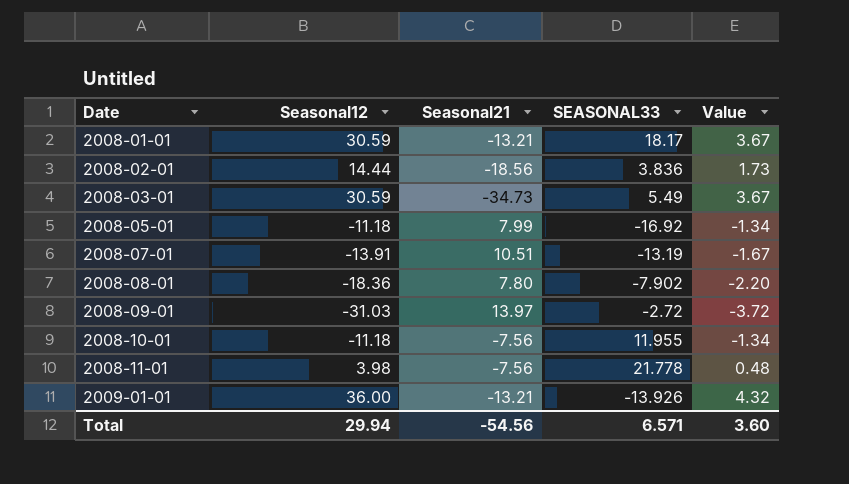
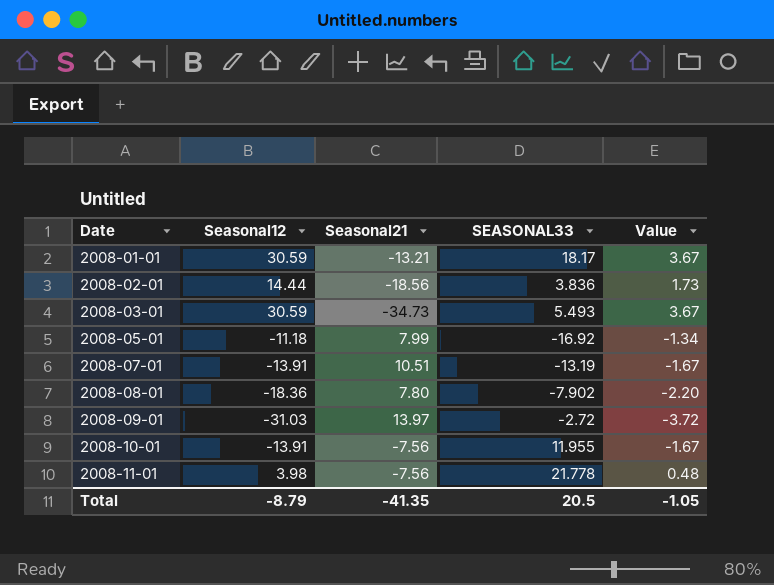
row 2009-01-01: 36.00 | -13.21 | -13.926 | 4.32 -> none
2008-03-01 | SEASONAL33: 5.49 -> 5.493
2008-10-01 | Seasonal12: -11.18 -> -13.91
2008-10-01 | Value: -1.34 -> -1.67
Total | Seasonal12: 29.94 -> -8.79
Total | Seasonal21: -54.56 -> -41.35
Total | SEASONAL33: 6.571 -> 20.5
Total | Value: 3.60 -> -1.05

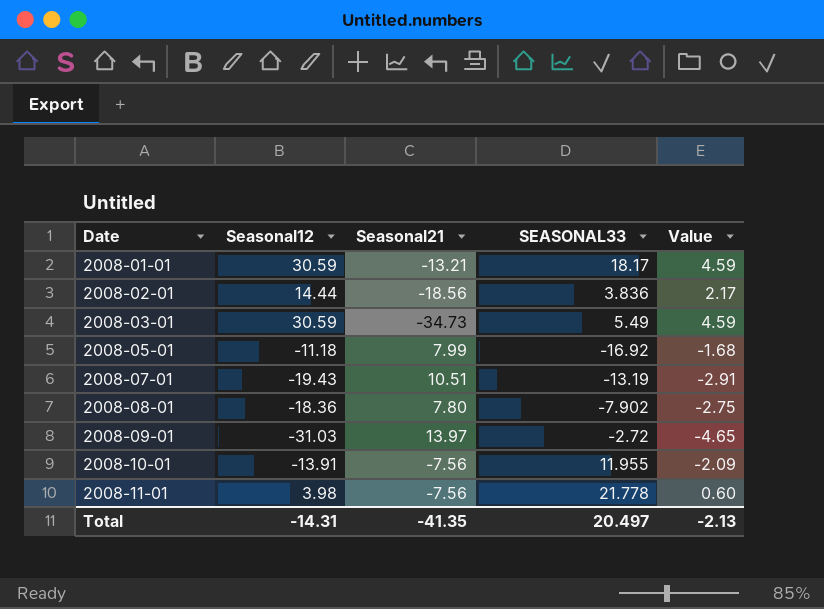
column Value | formula: [Seasonal12] * 0.12 -> [Seasonal12] * 0.15
2008-03-01 | SEASONAL33: 5.493 -> 5.49
2008-07-01 | Seasonal12: -13.91 -> -19.43
Total | Seasonal12: -8.79 -> -14.31
Total | SEASONAL33: 20.5 -> 20.497
Total | Value: -1.05 -> -2.13

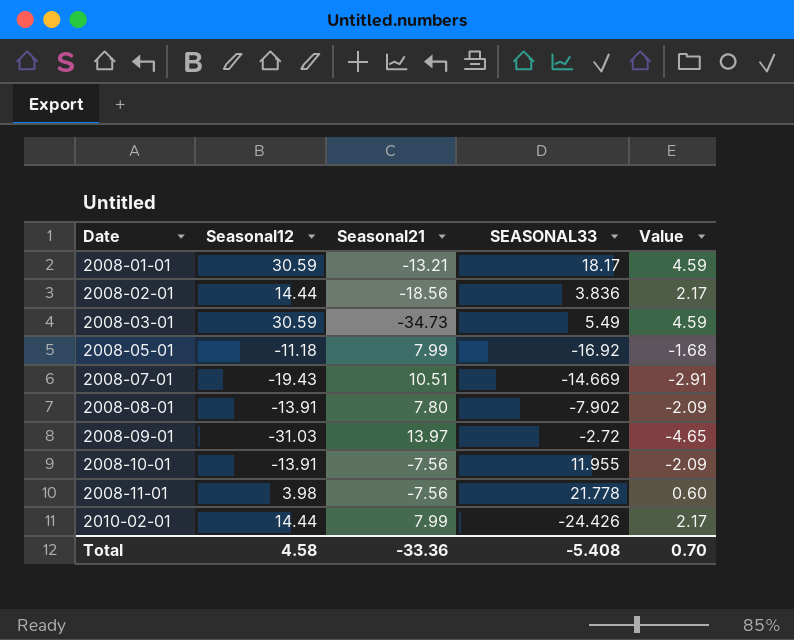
2008-07-01 | SEASONAL33: -13.19 -> -14.669
2008-08-01 | Seasonal12: -18.36 -> -13.91
2008-08-01 | Value: -2.75 -> -2.09
row 2010-02-01: none -> 14.44 | 7.99 | -24.426 | 2.17
Total | Seasonal12: -14.31 -> 4.58
Total | Seasonal21: -41.35 -> -33.36
Total | SEASONAL33: 20.497 -> -5.408
Total | Value: -2.13 -> 0.70

